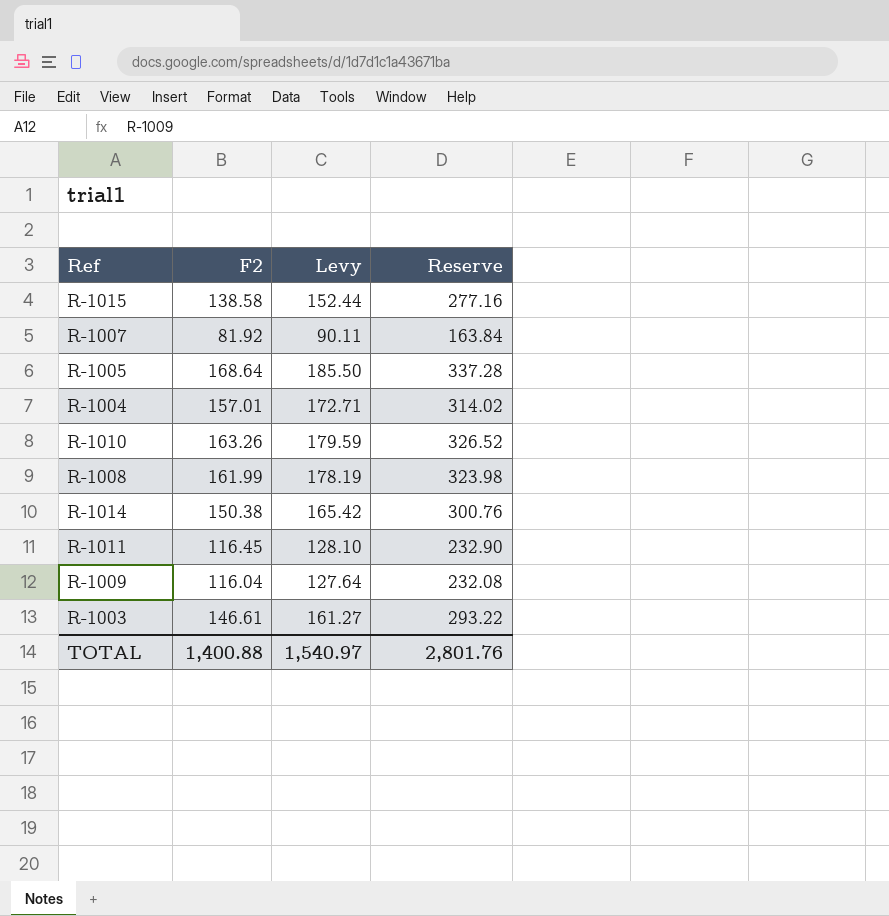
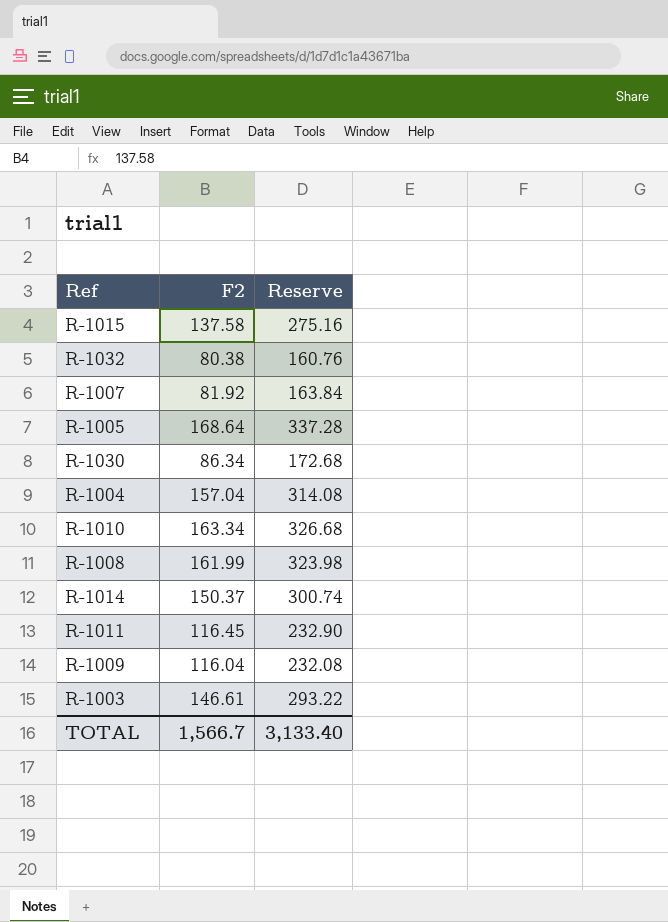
column Levy | formula: [F2] * 1.1 -> none
R-1015 | F2: 138.58 -> 137.58
R-1015 | Reserve: 277.16 -> 275.16
row R-1032: none -> 80.38 | 160.76
row R-1030: none -> 86.34 | 172.68
R-1004 | F2: 157.01 -> 157.04
R-1004 | Reserve: 314.02 -> 314.08
R-1010 | F2: 163.26 -> 163.34
R-1010 | Reserve: 326.52 -> 326.68
R-1014 | F2: 150.38 -> 150.37
R-1014 | Reserve: 300.76 -> 300.74
TOTAL | F2: 1,400.88 -> 1,566.7
TOTAL | Reserve: 2,801.76 -> 3,133.40

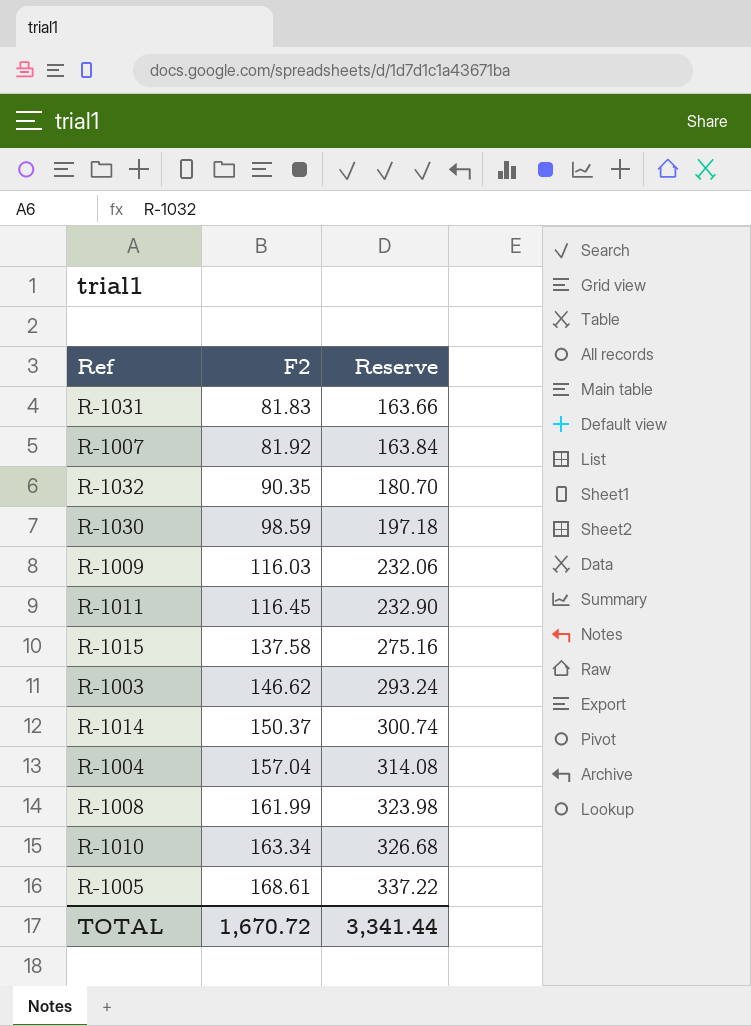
row order: none -> F2 ascending
row R-1031: none -> 81.83 | 163.66
R-1032 | F2: 80.38 -> 90.35
R-1032 | Reserve: 160.76 -> 180.70
R-1030 | F2: 86.34 -> 98.59
R-1030 | Reserve: 172.68 -> 197.18
R-1009 | F2: 116.04 -> 116.03
R-1009 | Reserve: 232.08 -> 232.06
R-1003 | F2: 146.61 -> 146.62
R-1003 | Reserve: 293.22 -> 293.24
R-1005 | F2: 168.64 -> 168.61
R-1005 | Reserve: 337.28 -> 337.22
TOTAL | F2: 1,566.7 -> 1,670.72
TOTAL | Reserve: 3,133.40 -> 3,341.44

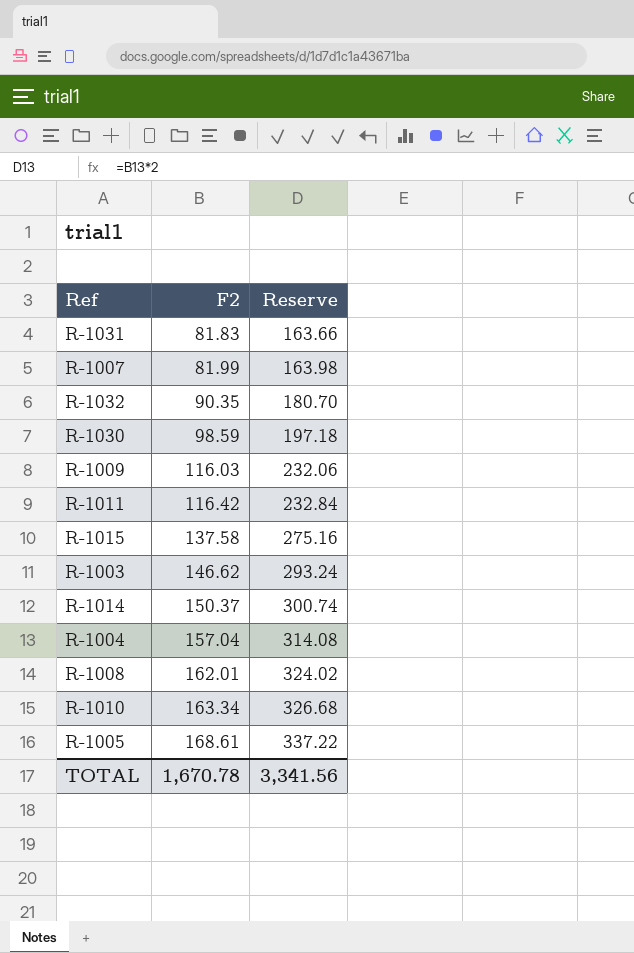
R-1007 | F2: 81.92 -> 81.99
R-1007 | Reserve: 163.84 -> 163.98
R-1011 | F2: 116.45 -> 116.42
R-1011 | Reserve: 232.90 -> 232.84
R-1008 | F2: 161.99 -> 162.01
R-1008 | Reserve: 323.98 -> 324.02
TOTAL | F2: 1,670.72 -> 1,670.78
TOTAL | Reserve: 3,341.44 -> 3,341.56

